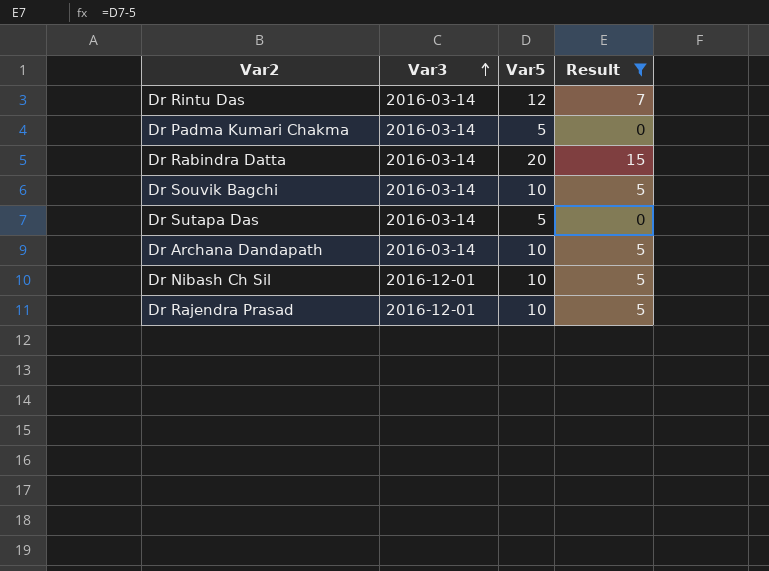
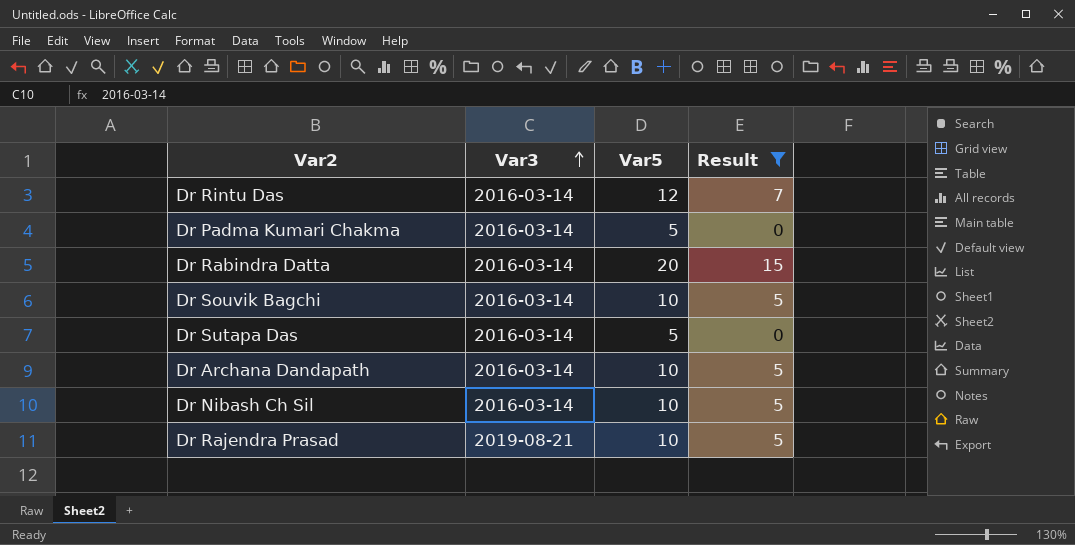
Dr Nibash Ch Sil | Var3: 2016-12-01 -> 2016-03-14
Dr Rajendra Prasad | Var3: 2016-12-01 -> 2019-08-21

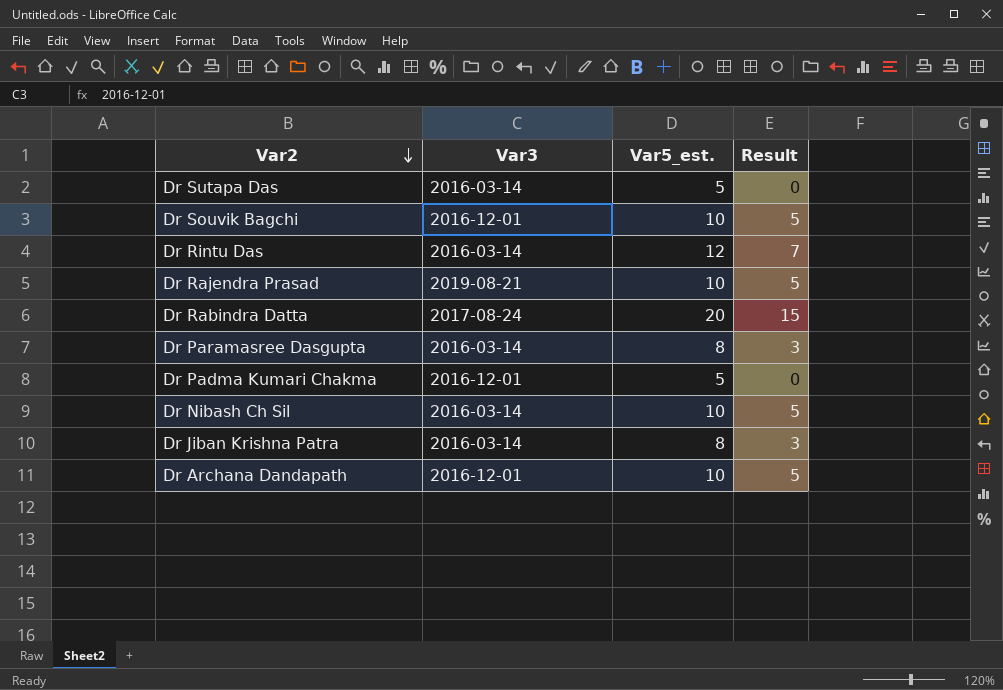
filter: Result != 3 -> none
row order: Var3 ascending -> Var2 descending
column name: Var5 -> Var5_est.
Dr Souvik Bagchi | Var3: 2016-03-14 -> 2016-12-01
Dr Rabindra Datta | Var3: 2016-03-14 -> 2017-08-24
Dr Padma Kumari Chakma | Var3: 2016-03-14 -> 2016-12-01
Dr Archana Dandapath | Var3: 2016-03-14 -> 2016-12-01

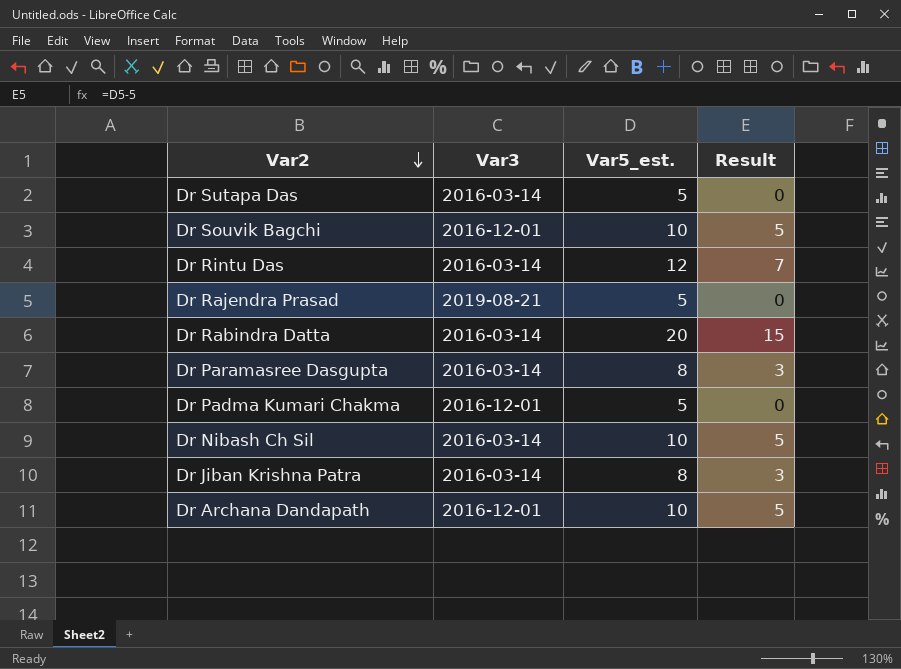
Dr Rajendra Prasad | Var5_est.: 10 -> 5
Dr Rajendra Prasad | Result: 5 -> 0
Dr Rabindra Datta | Var3: 2017-08-24 -> 2016-03-14

